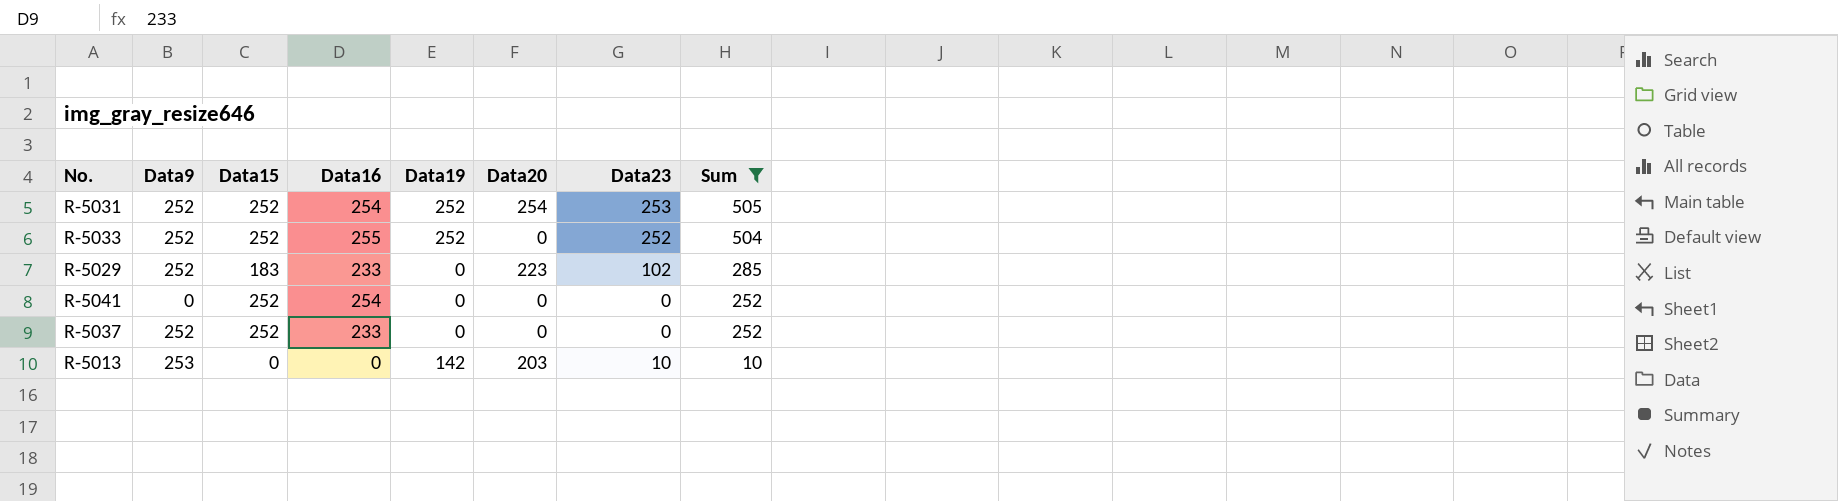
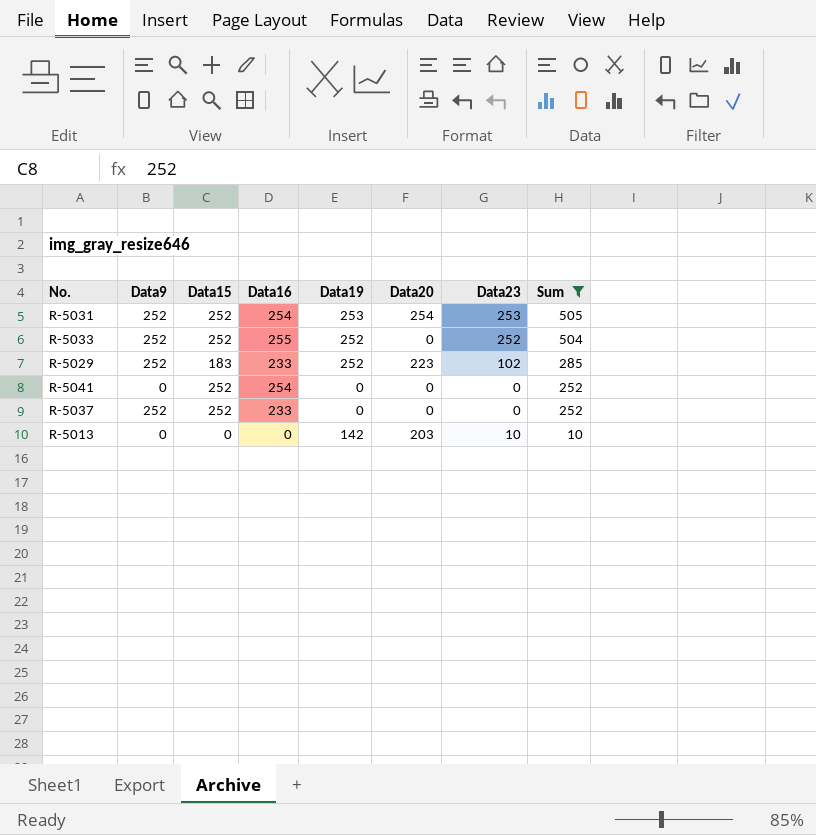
R-5031 | Data19: 252 -> 253
R-5029 | Data19: 0 -> 252
R-5013 | Data9: 253 -> 0

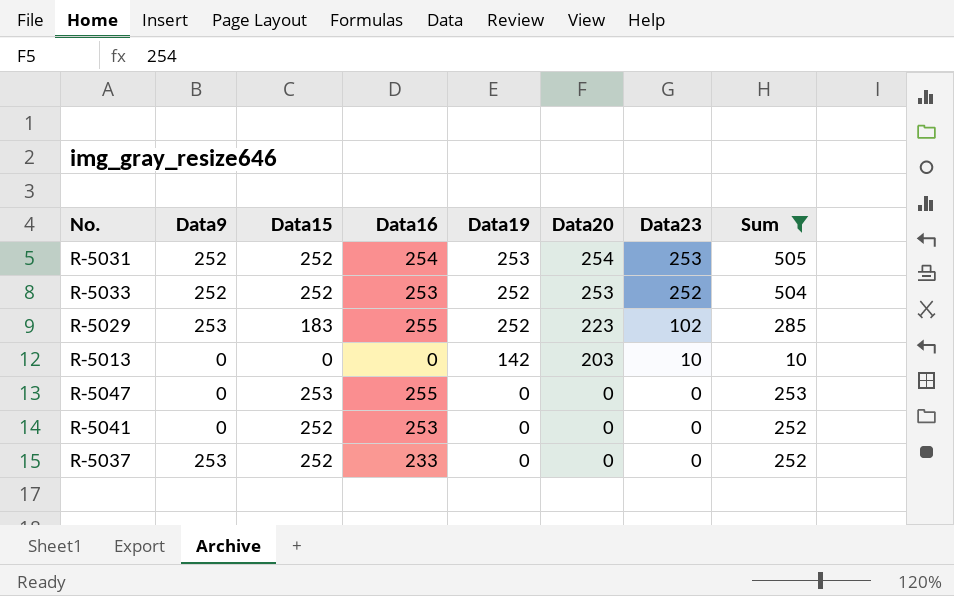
row order: Sum descending -> Data19 descending
R-5033 | Data16: 255 -> 253
R-5033 | Data20: 0 -> 253
R-5029 | Data9: 252 -> 253
R-5029 | Data16: 233 -> 255
row R-5047: none -> 0 | 253 | 255 | 0 | 0 | 0 | 253
R-5041 | Data16: 254 -> 253
R-5037 | Data9: 252 -> 253

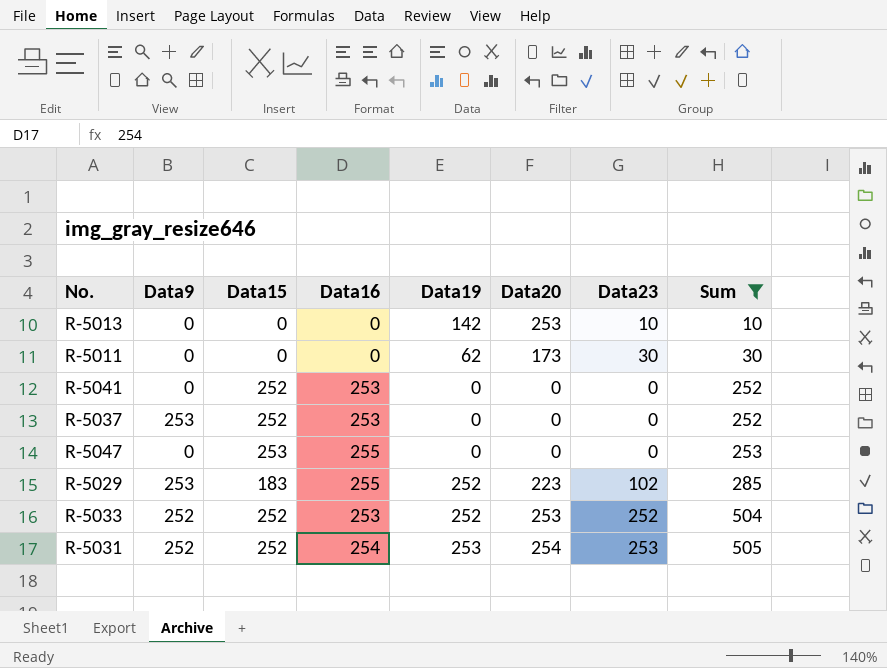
row order: Data19 descending -> Sum ascending
R-5013 | Data20: 203 -> 253
row R-5011: none -> 0 | 0 | 0 | 62 | 173 | 30 | 30
R-5037 | Data16: 233 -> 253

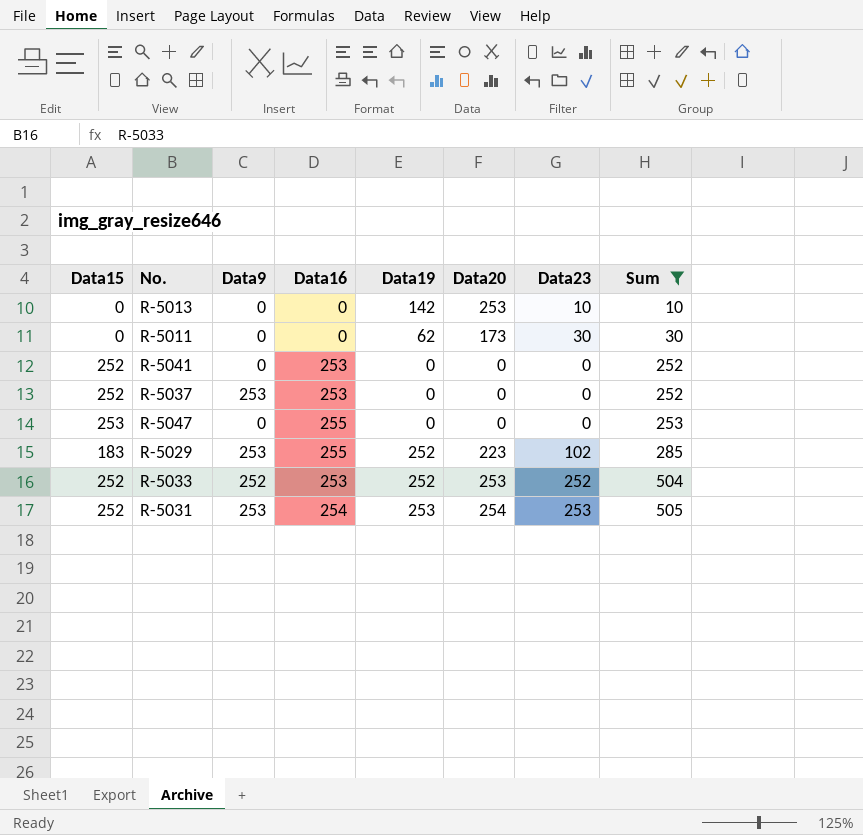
column Data15 | position: 3 -> 1
R-5031 | Data9: 252 -> 253

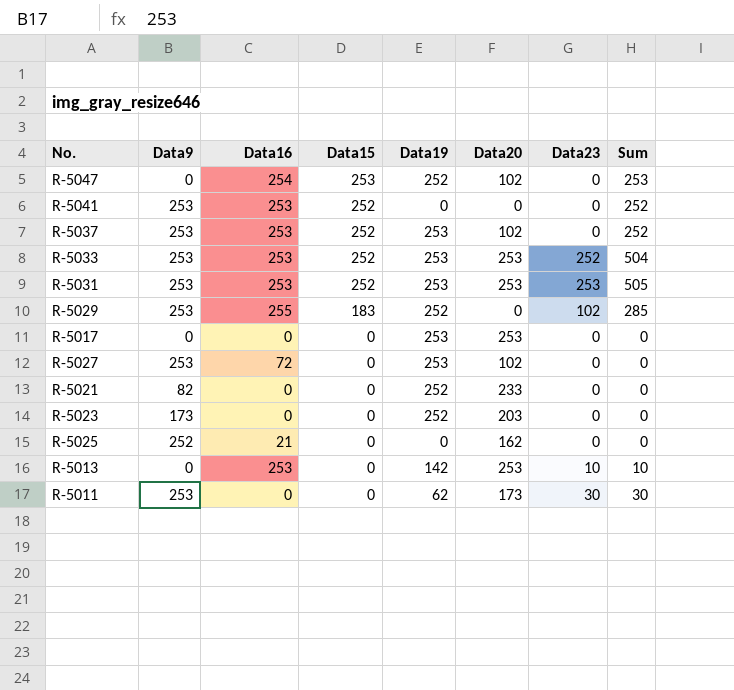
filter: Sum != 0 -> none
row order: Sum ascending -> Data15 descending
column Data15 | position: 1 -> 4
R-5047 | Data16: 255 -> 254
R-5047 | Data19: 0 -> 252
R-5047 | Data20: 0 -> 102
R-5041 | Data9: 0 -> 253
R-5037 | Data19: 0 -> 253
R-5037 | Data20: 0 -> 102
R-5033 | Data9: 252 -> 253
R-5033 | Data19: 252 -> 253
R-5031 | Data16: 254 -> 253
R-5031 | Data20: 254 -> 253
R-5029 | Data20: 223 -> 0
R-5013 | Data16: 0 -> 253
R-5011 | Data9: 0 -> 253

